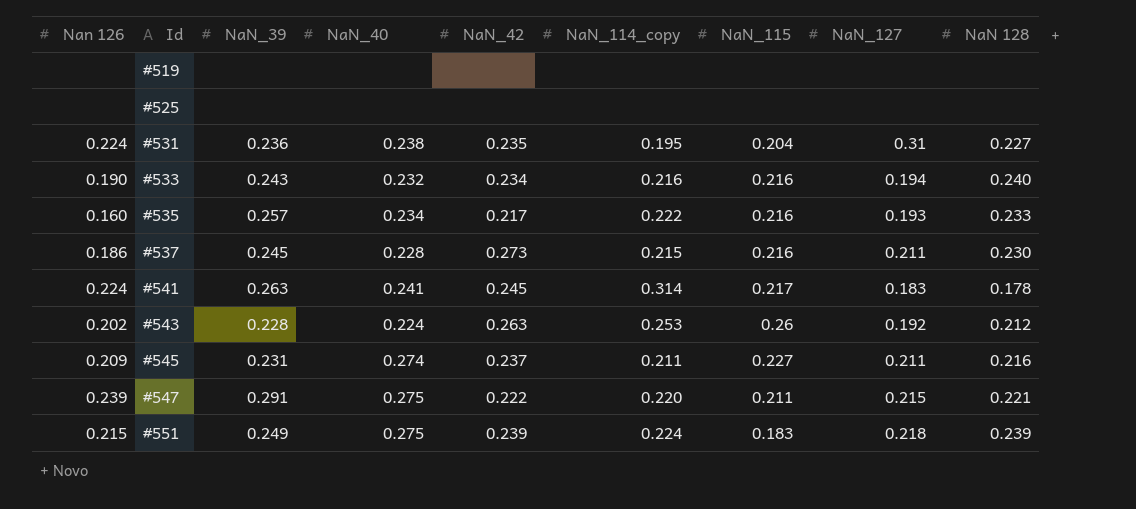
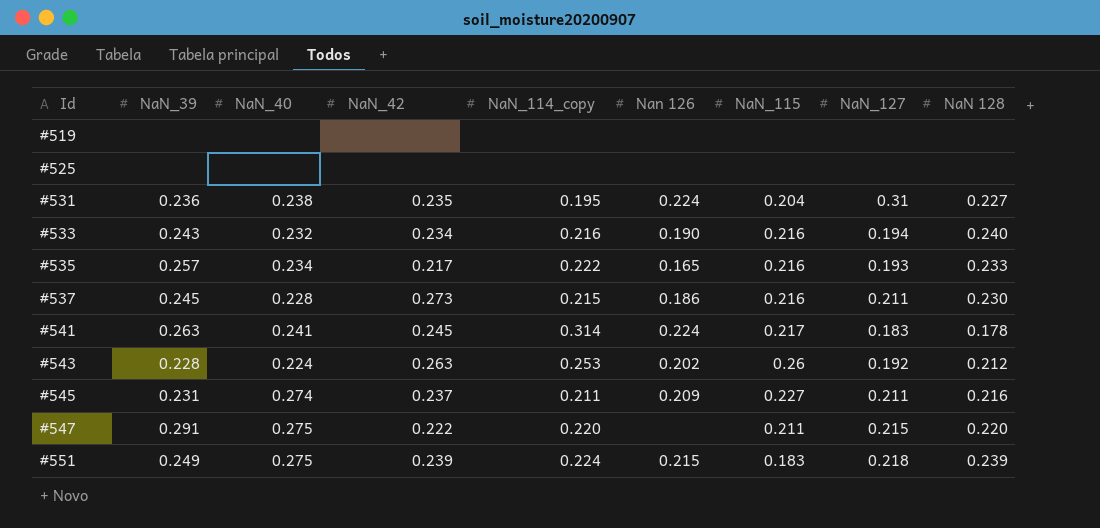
column Nan 126 | position: 1 -> 6
#535 | Nan 126: 0.160 -> 0.165
#547 | Nan 126: 0.239 -> none
#547 | NaN 128: 0.221 -> 0.220

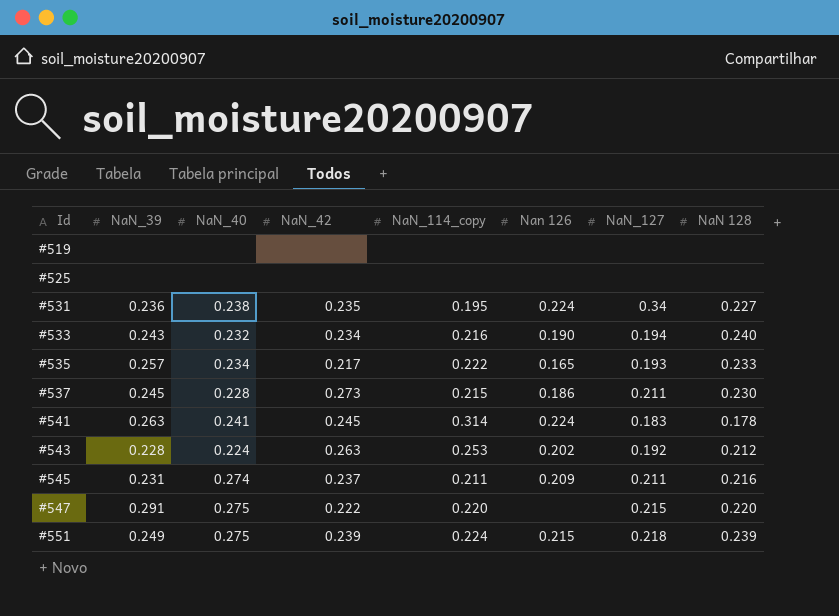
column NaN_115 | position: 7 -> none
#531 | NaN_127: 0.31 -> 0.34

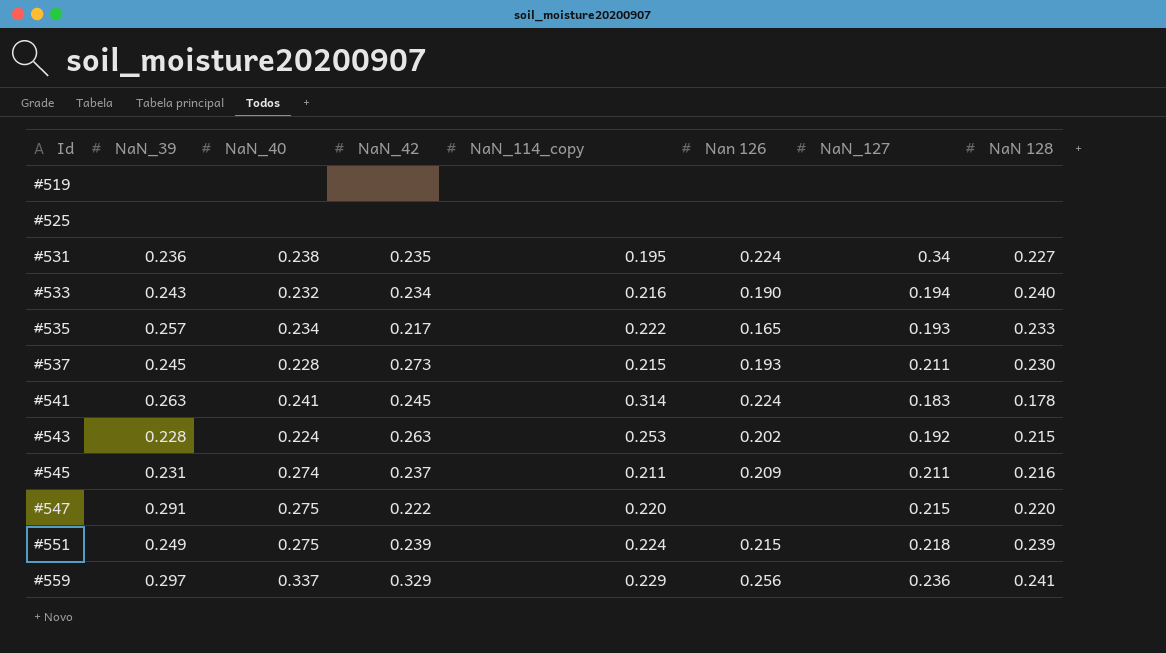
#537 | Nan 126: 0.186 -> 0.193
#543 | NaN 128: 0.212 -> 0.215
row #559: none -> 0.297 | 0.337 | 0.329 | 0.229 | 0.256 | 0.236 | 0.241

